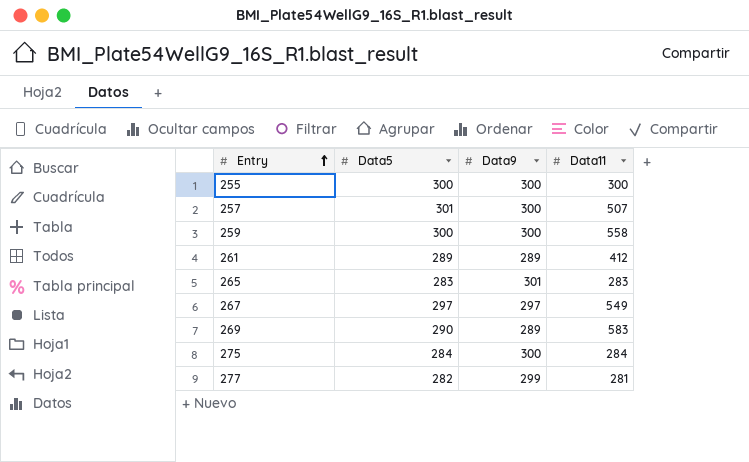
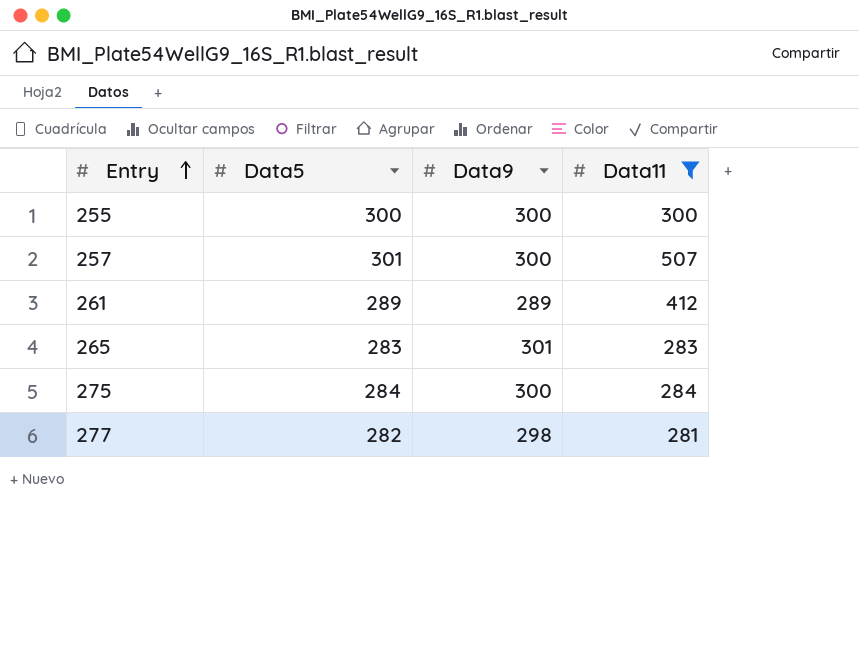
filter: none -> Data11 <= 507
277 | Data9: 299 -> 298

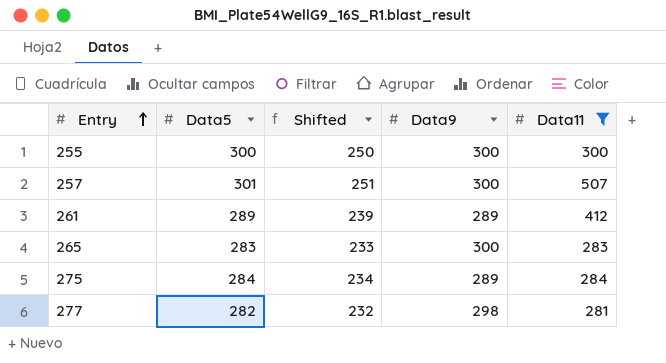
column Shifted | formula: none -> [Data5] - 50
265 | Data9: 301 -> 300
275 | Data9: 300 -> 289

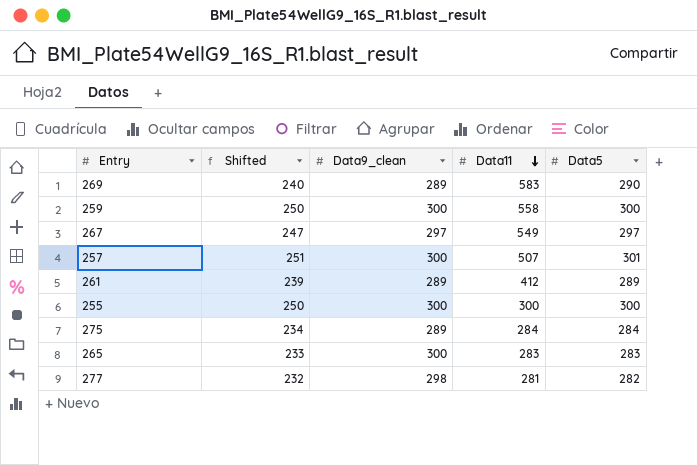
filter: Data11 <= 507 -> none
row order: Entry ascending -> Data11 descending
column name: Data9 -> Data9_clean
column Data5 | position: 2 -> 5

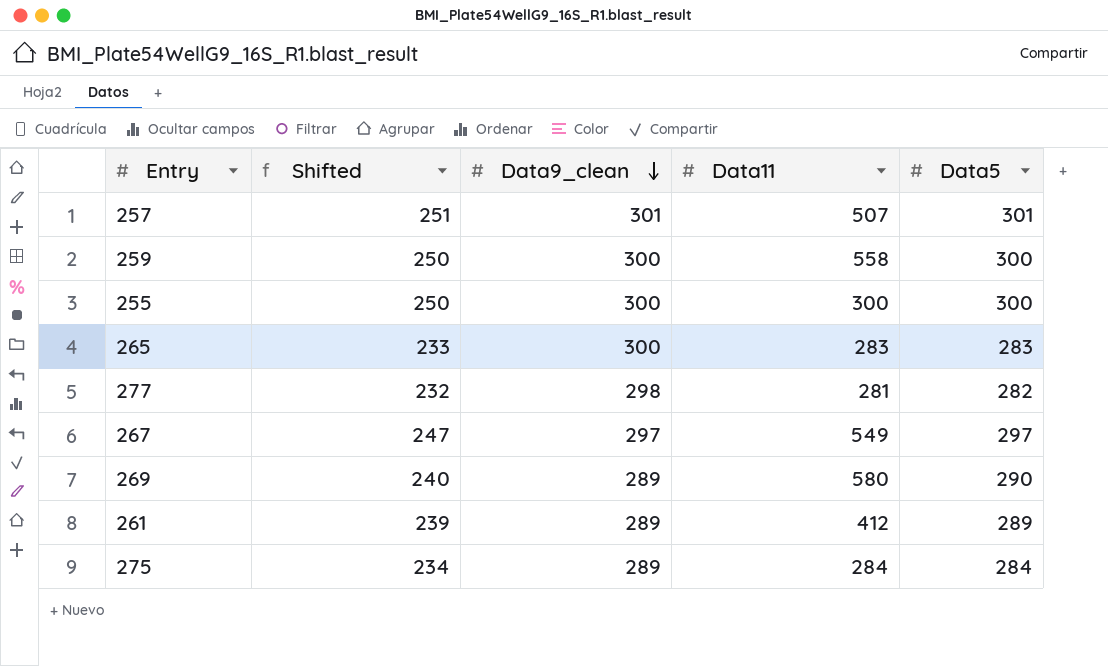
row order: Data11 descending -> Data9_clean descending
257 | Data9_clean: 300 -> 301
269 | Data11: 583 -> 580

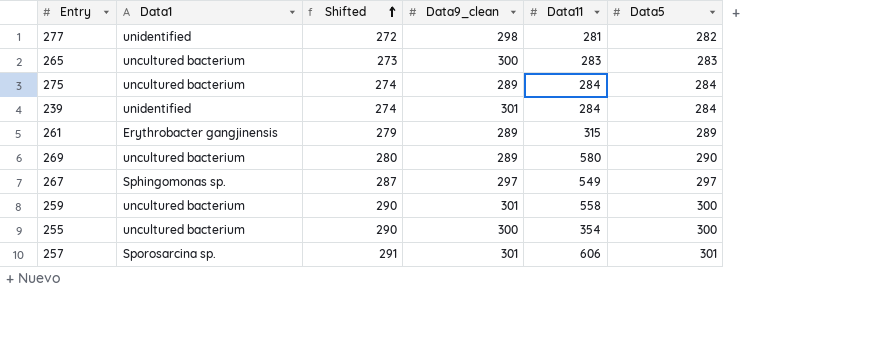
row order: Data9_clean descending -> Shifted ascending
column Data1 | position: none -> 2
column Shifted | formula: [Data5] - 50 -> [Data5] - 10
row 239: none -> unidentified | 274 | 301 | 284 | 284
261 | Data11: 412 -> 315
259 | Data9_clean: 300 -> 301
255 | Data11: 300 -> 354
257 | Data11: 507 -> 606

